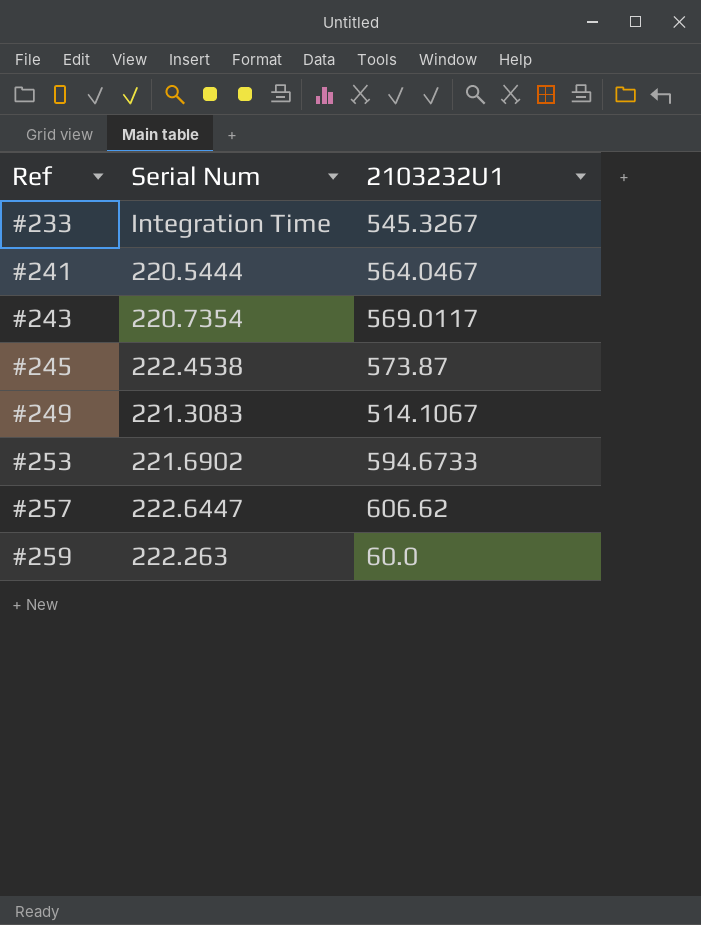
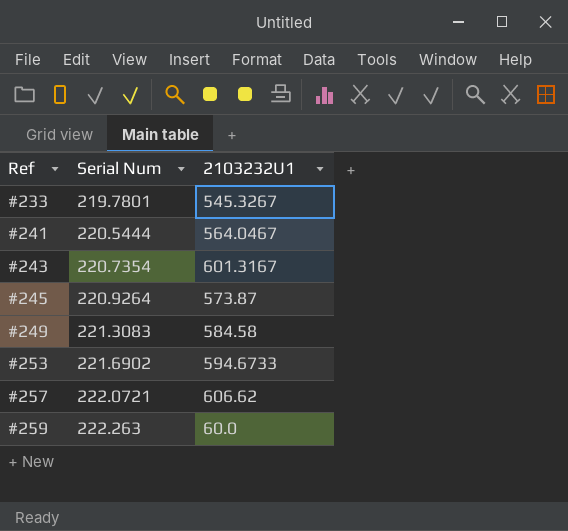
#233 | Serial Num: Integration Time -> 219.7801
#243 | 2103232U1: 569.0117 -> 601.3167
#245 | Serial Num: 222.4538 -> 220.9264
#249 | 2103232U1: 514.1067 -> 584.58
#257 | Serial Num: 222.6447 -> 222.0721

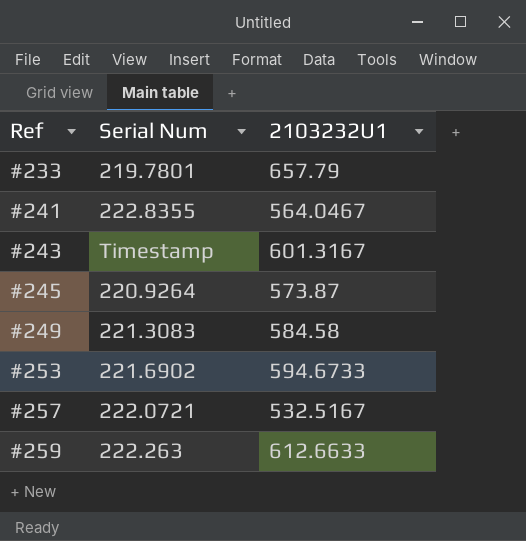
#233 | 2103232U1: 545.3267 -> 657.79
#241 | Serial Num: 220.5444 -> 222.8355
#243 | Serial Num: 220.7354 -> Timestamp
#257 | 2103232U1: 606.62 -> 532.5167
#259 | 2103232U1: 60.0 -> 612.6633

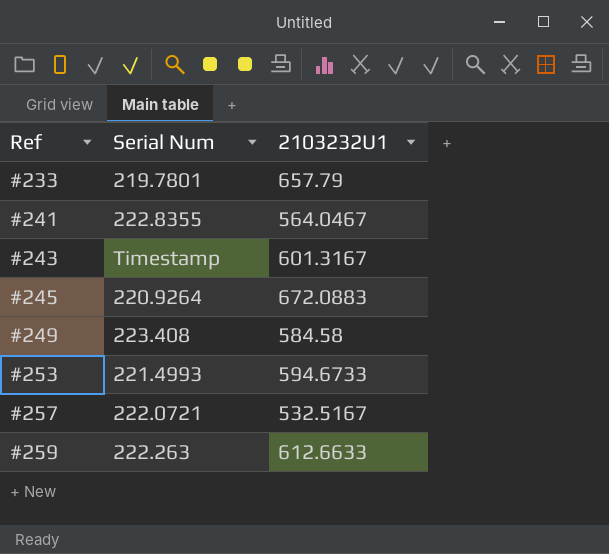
#245 | 2103232U1: 573.87 -> 672.0883
#249 | Serial Num: 221.3083 -> 223.408
#253 | Serial Num: 221.6902 -> 221.4993

